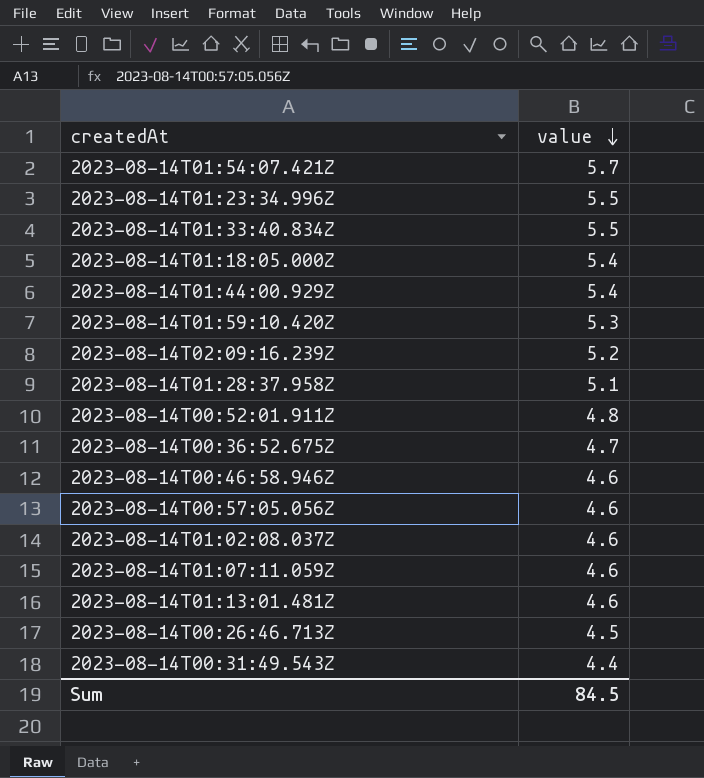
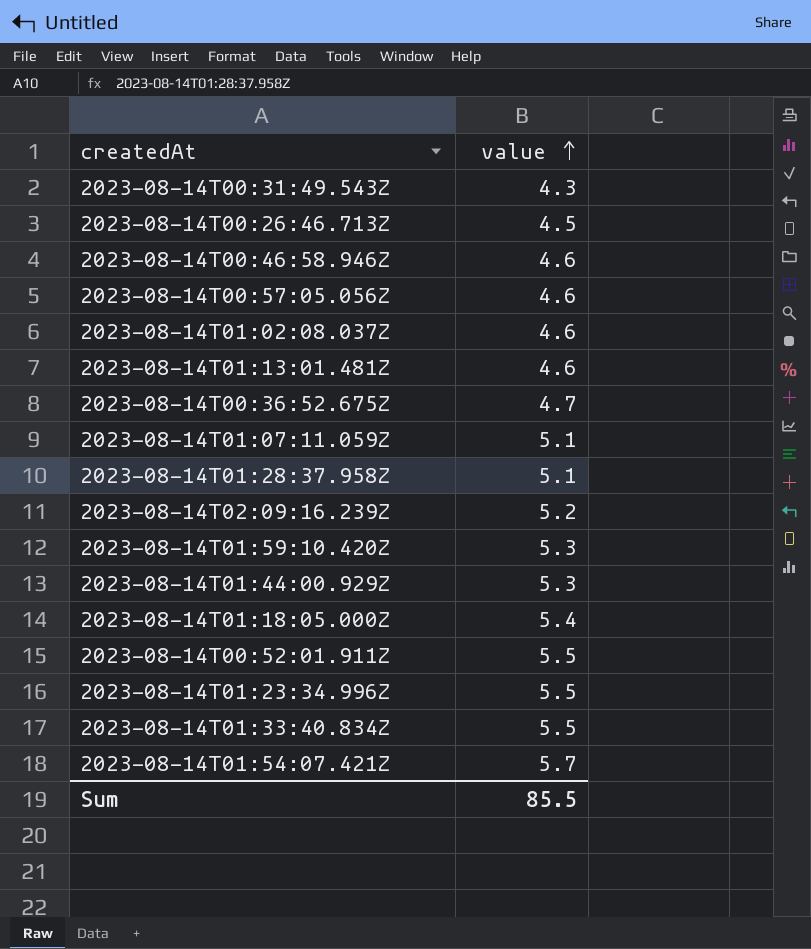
row order: value descending -> value ascending
2023-08-14T00:31:49.543Z | value: 4.4 -> 4.3
2023-08-14T01:07:11.059Z | value: 4.6 -> 5.1
2023-08-14T01:44:00.929Z | value: 5.4 -> 5.3
2023-08-14T00:52:01.911Z | value: 4.8 -> 5.5
Sum | value: 84.5 -> 85.5

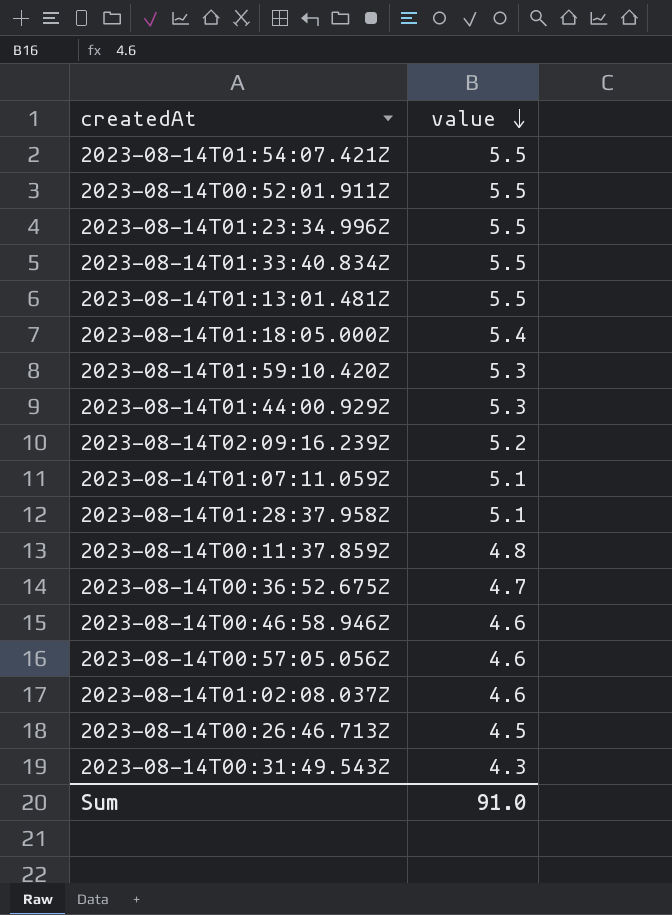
row order: value ascending -> value descending
2023-08-14T01:54:07.421Z | value: 5.7 -> 5.5
2023-08-14T01:13:01.481Z | value: 4.6 -> 5.5
row 2023-08-14T00:11:37.859Z: none -> 4.8
Sum | value: 85.5 -> 91.0

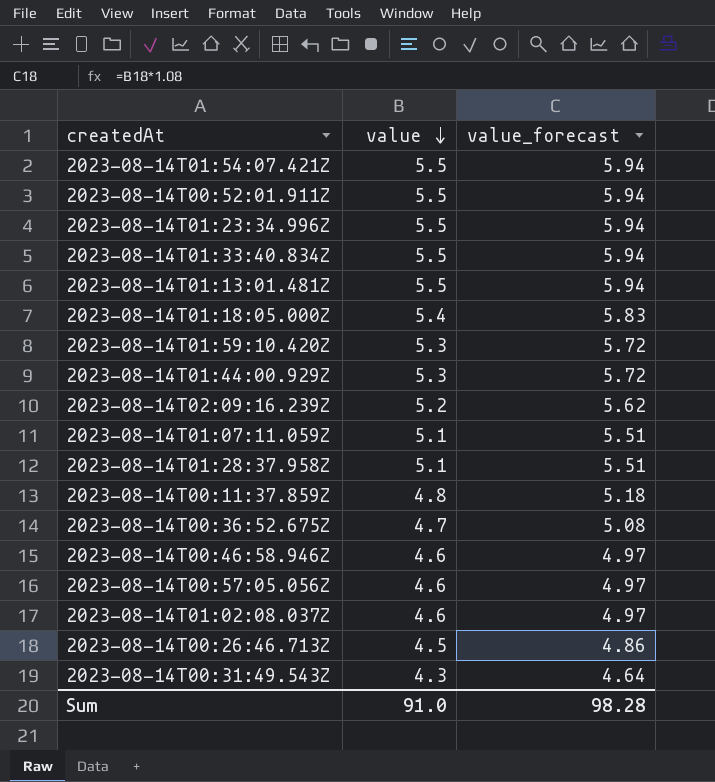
column value_forecast | formula: none -> [value] * 1.08

